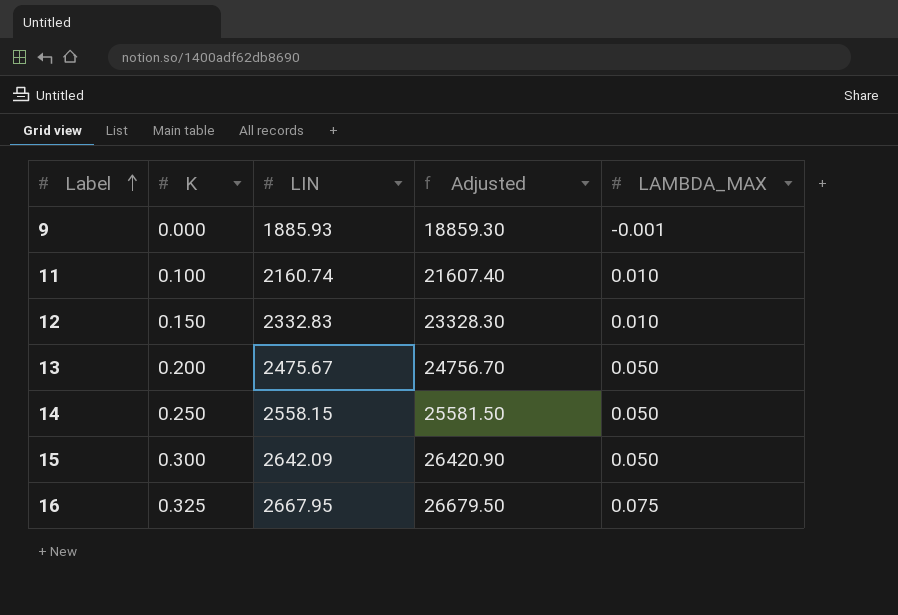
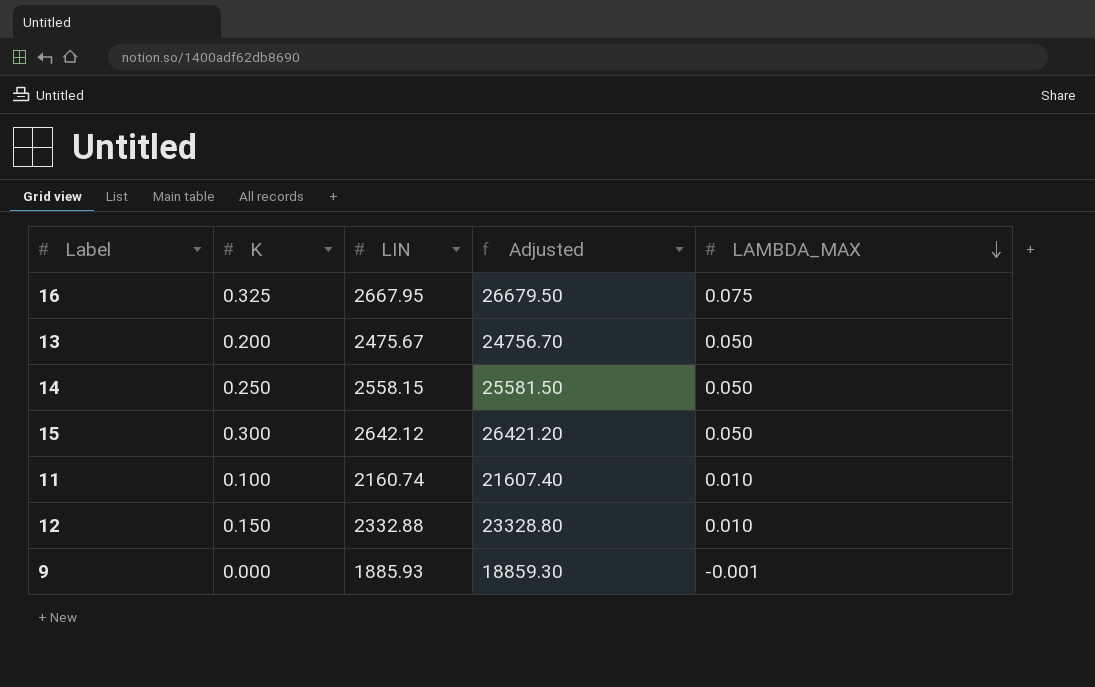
row order: Label ascending -> LAMBDA_MAX descending
15 | LIN: 2642.09 -> 2642.12
15 | Adjusted: 26420.90 -> 26421.20
12 | LIN: 2332.83 -> 2332.88
12 | Adjusted: 23328.30 -> 23328.80

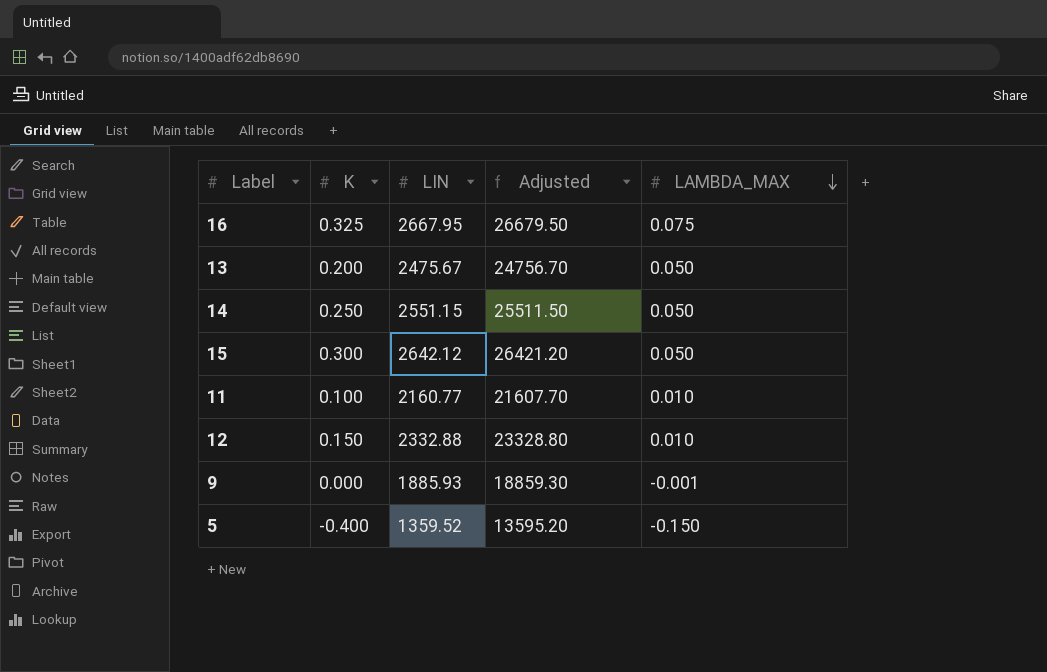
14 | LIN: 2558.15 -> 2551.15
14 | Adjusted: 25581.50 -> 25511.50
11 | LIN: 2160.74 -> 2160.77
11 | Adjusted: 21607.40 -> 21607.70
row 5: none -> -0.400 | 1359.52 | 13595.20 | -0.150

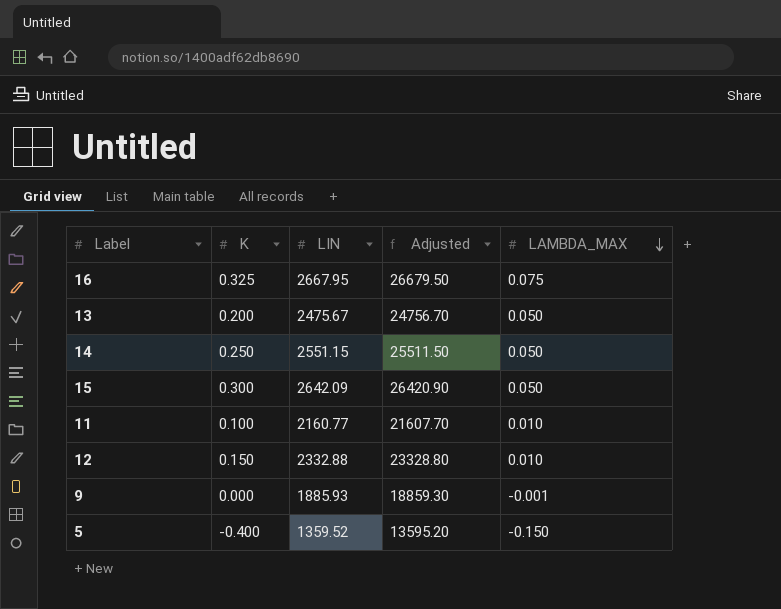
15 | LIN: 2642.12 -> 2642.09
15 | Adjusted: 26421.20 -> 26420.90

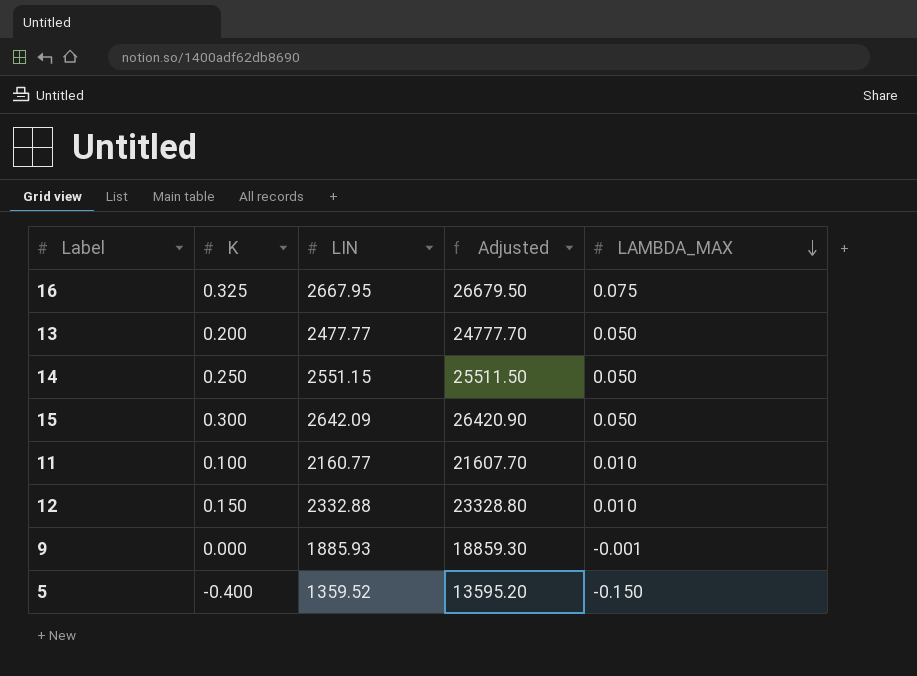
13 | LIN: 2475.67 -> 2477.77
13 | Adjusted: 24756.70 -> 24777.70

